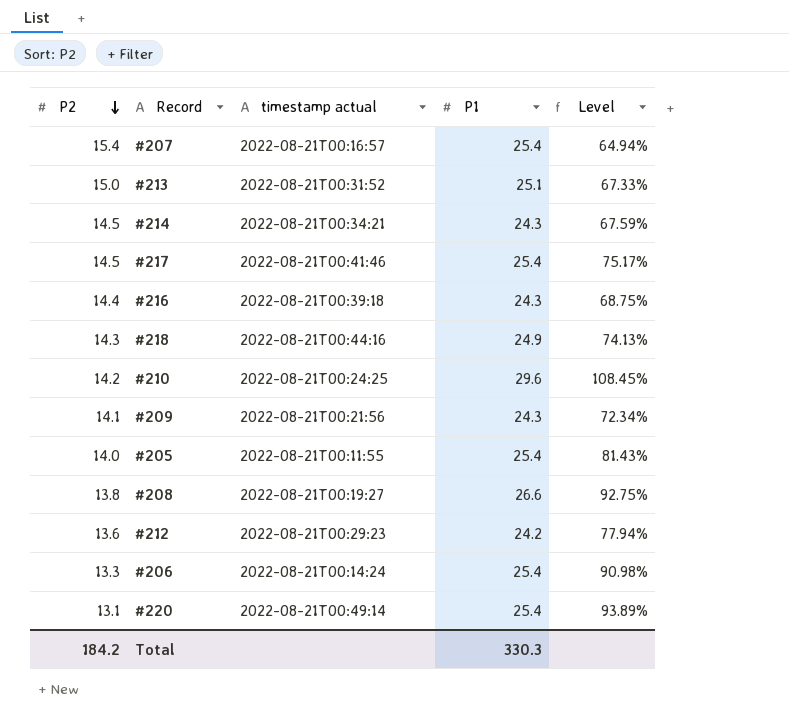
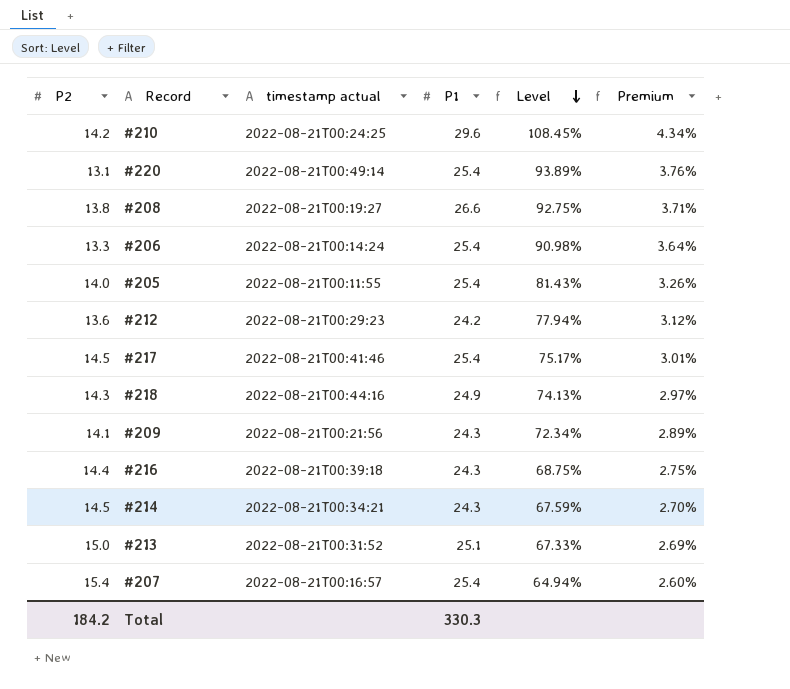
row order: P2 descending -> Level descending
column Premium | formula: none -> [Level] * 0.04

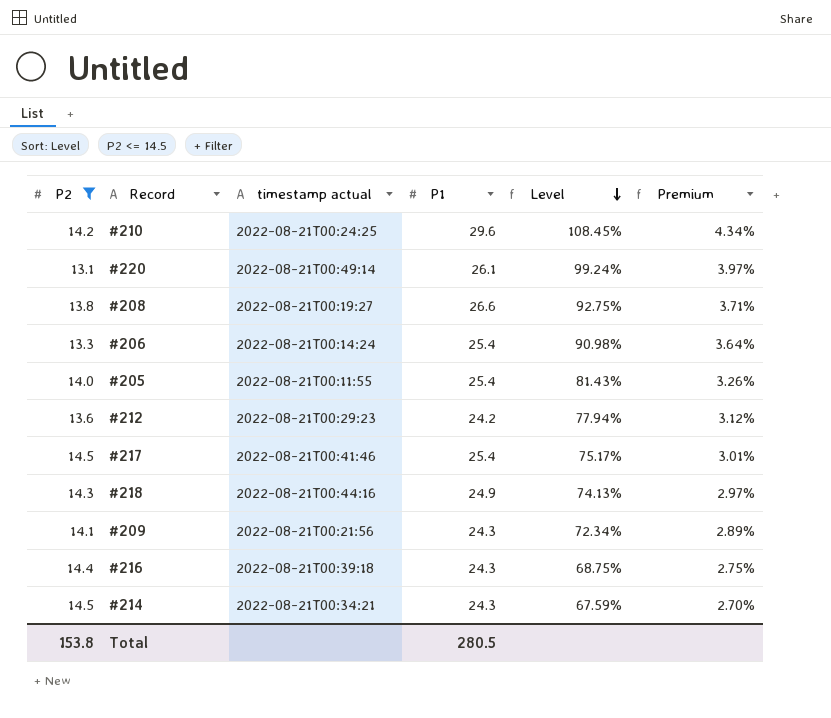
filter: none -> P2 <= 14.5
#220 | P1: 25.4 -> 26.1
#220 | Level: 93.89% -> 99.24%
#220 | Premium: 3.76% -> 3.97%
Total | P2: 184.2 -> 153.8
Total | P1: 330.3 -> 280.5

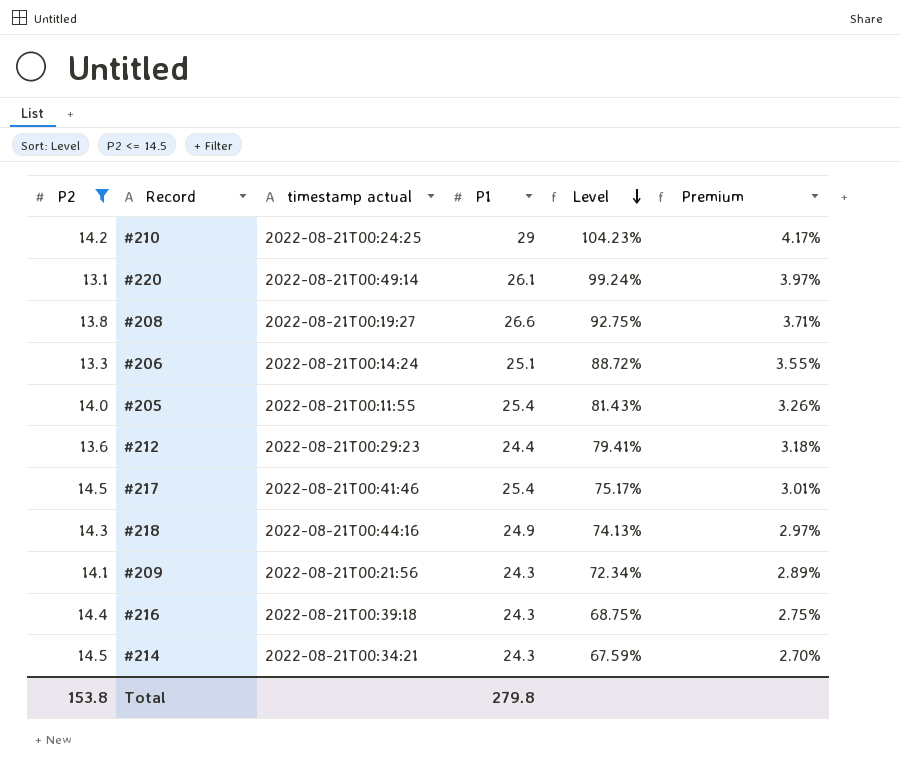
#210 | P1: 29.6 -> 29
#210 | Level: 108.45% -> 104.23%
#210 | Premium: 4.34% -> 4.17%
#206 | P1: 25.4 -> 25.1
#206 | Level: 90.98% -> 88.72%
#206 | Premium: 3.64% -> 3.55%
#212 | P1: 24.2 -> 24.4
#212 | Level: 77.94% -> 79.41%
#212 | Premium: 3.12% -> 3.18%
Total | P1: 280.5 -> 279.8

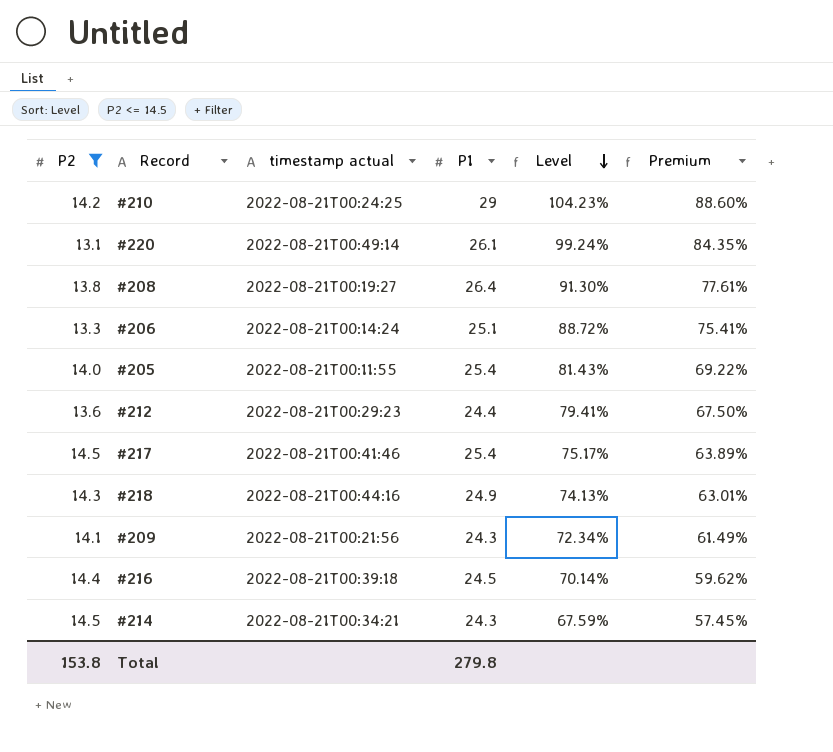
column Premium | formula: [Level] * 0.04 -> [Level] * 0.85
#208 | P1: 26.6 -> 26.4
#208 | Level: 92.75% -> 91.30%
#216 | P1: 24.3 -> 24.5
#216 | Level: 68.75% -> 70.14%

